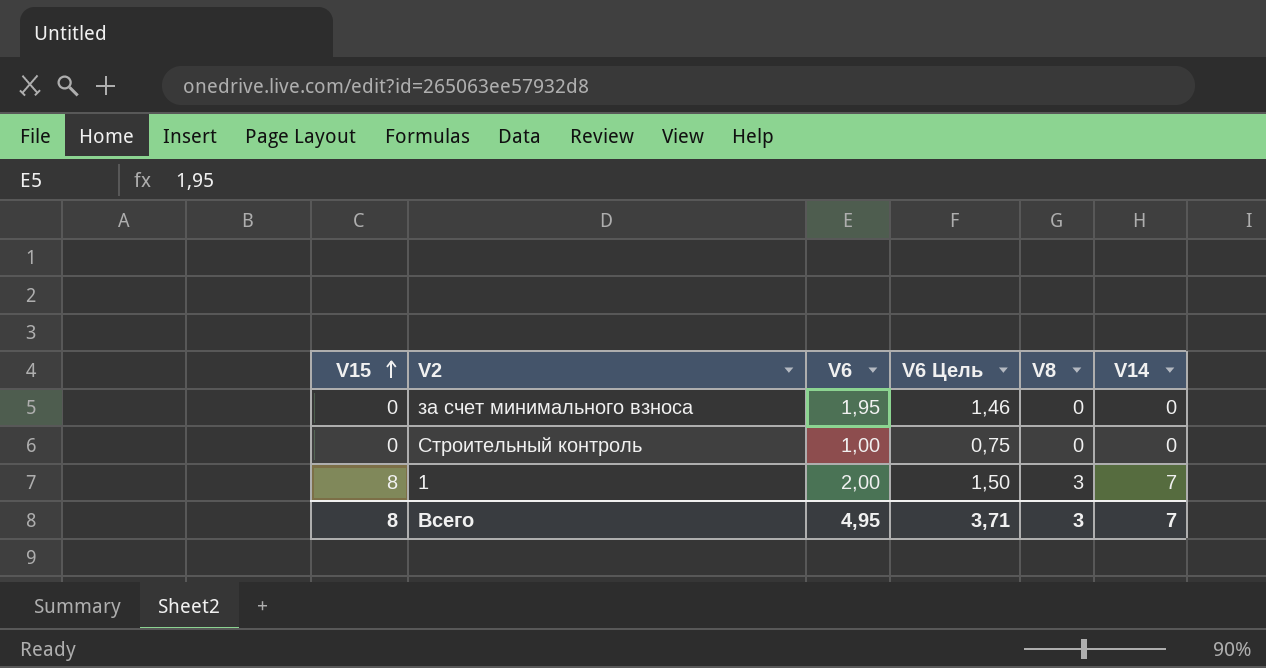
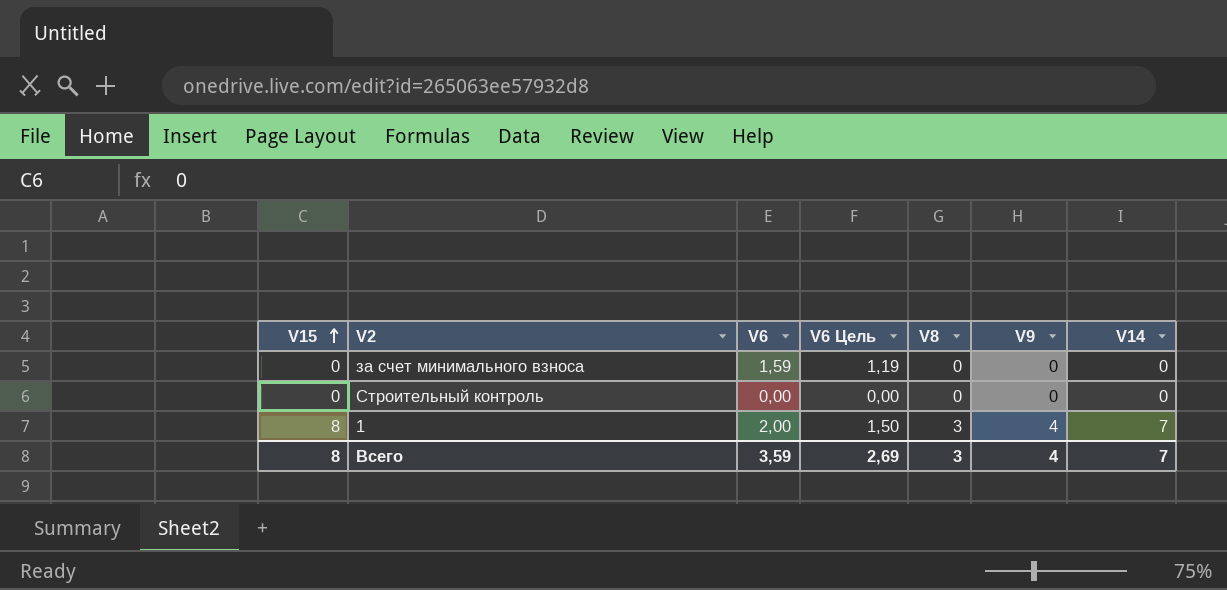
column V9 | position: none -> 6
за счет минимального взноса | V6: 1,95 -> 1,59
за счет минимального взноса | V6 Цель: 1,46 -> 1,19
Строительный контроль | V6: 1,00 -> 0,00
Строительный контроль | V6 Цель: 0,75 -> 0,00
Всего | V6: 4,95 -> 3,59
Всего | V6 Цель: 3,71 -> 2,69

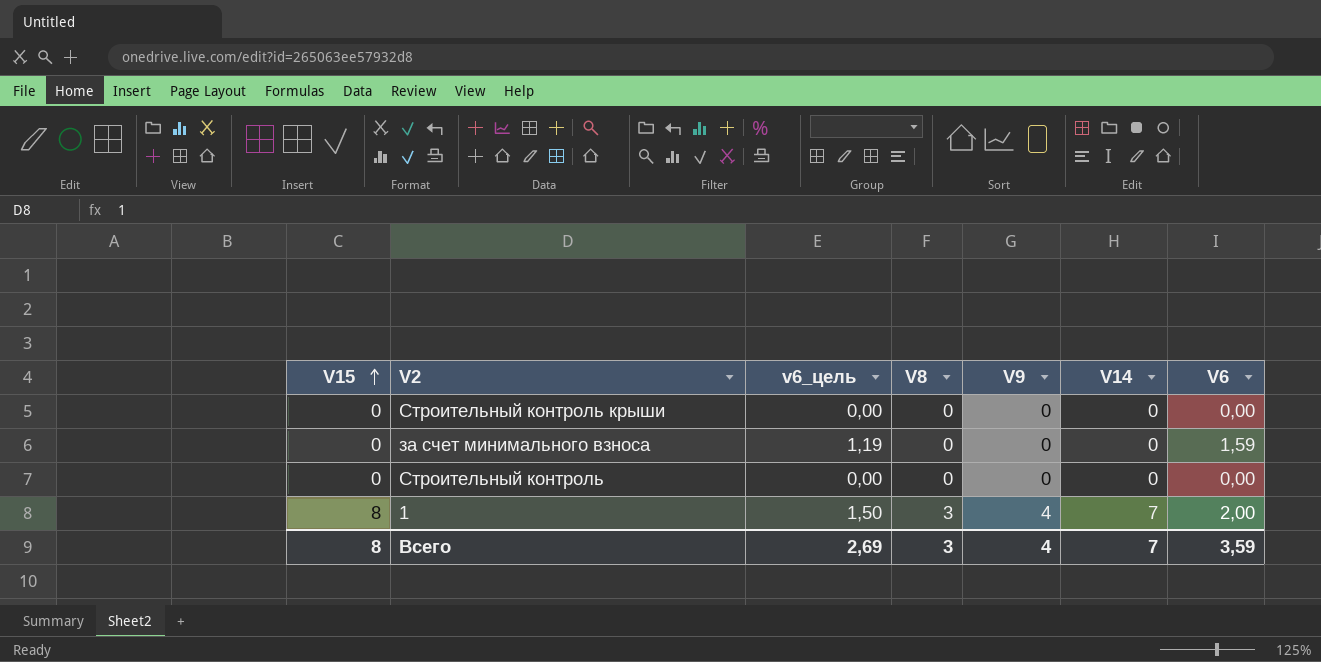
column name: V6 Цель -> v6_цель
column V6 | position: 3 -> 7
row Строительный контроль крыши: none -> 0 | 0,00 | 0 | 0 | 0 | 0,00

